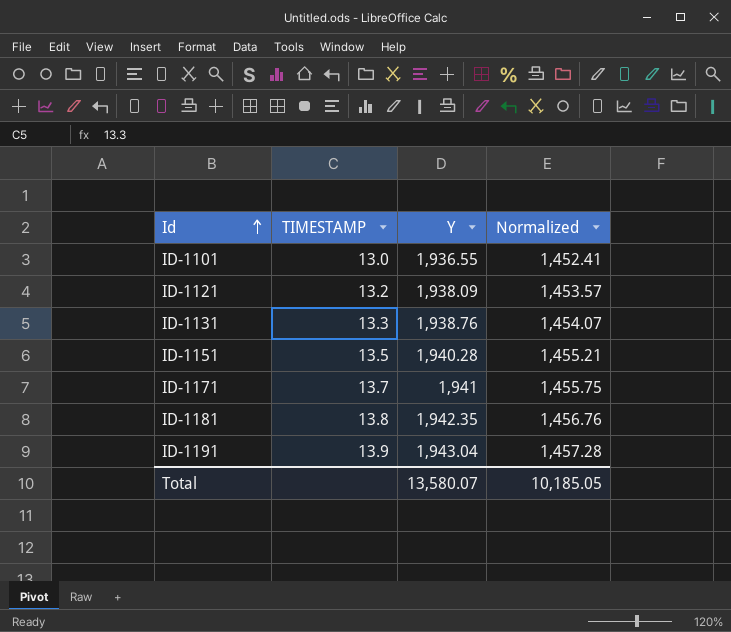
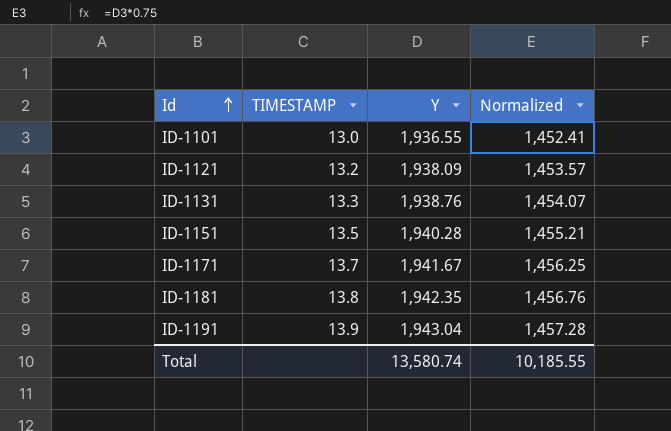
ID-1171 | Y: 1,941 -> 1,941.67
ID-1171 | Normalized: 1,455.75 -> 1,456.25
Total | Y: 13,580.07 -> 13,580.74
Total | Normalized: 10,185.05 -> 10,185.55

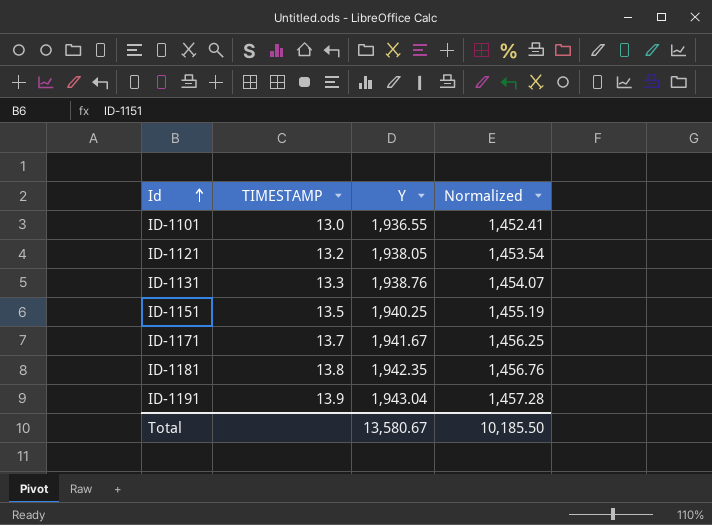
ID-1121 | Y: 1,938.09 -> 1,938.05
ID-1121 | Normalized: 1,453.57 -> 1,453.54
ID-1151 | Y: 1,940.28 -> 1,940.25
ID-1151 | Normalized: 1,455.21 -> 1,455.19
Total | Y: 13,580.74 -> 13,580.67
Total | Normalized: 10,185.55 -> 10,185.50

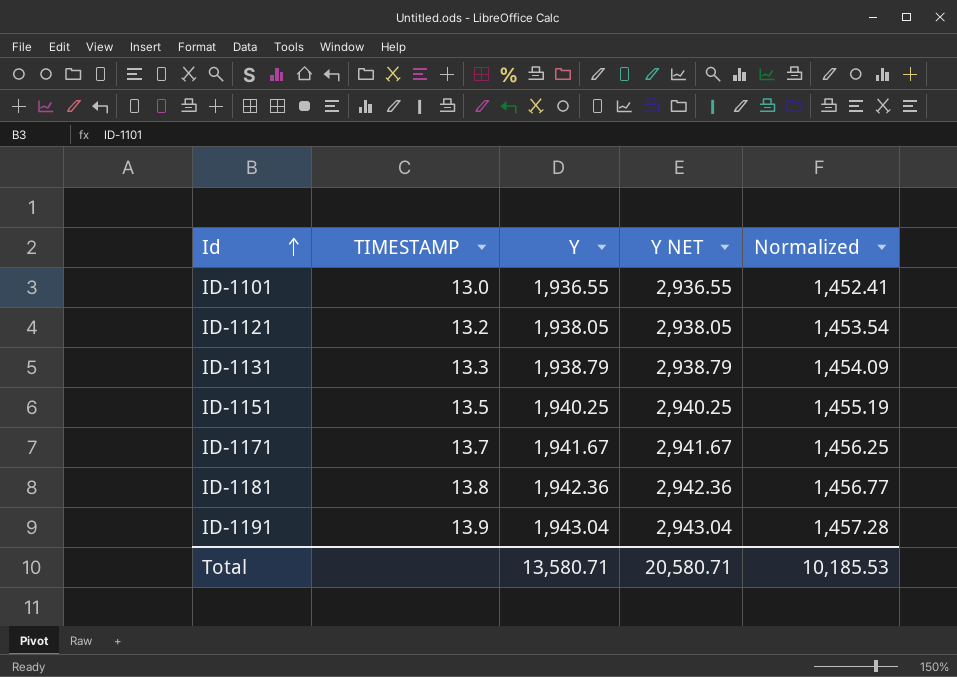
column Y NET | formula: none -> [Y] + 1000
ID-1131 | Y: 1,938.76 -> 1,938.79
ID-1131 | Normalized: 1,454.07 -> 1,454.09
ID-1181 | Y: 1,942.35 -> 1,942.36
ID-1181 | Normalized: 1,456.76 -> 1,456.77
Total | Y: 13,580.67 -> 13,580.71
Total | Normalized: 10,185.50 -> 10,185.53

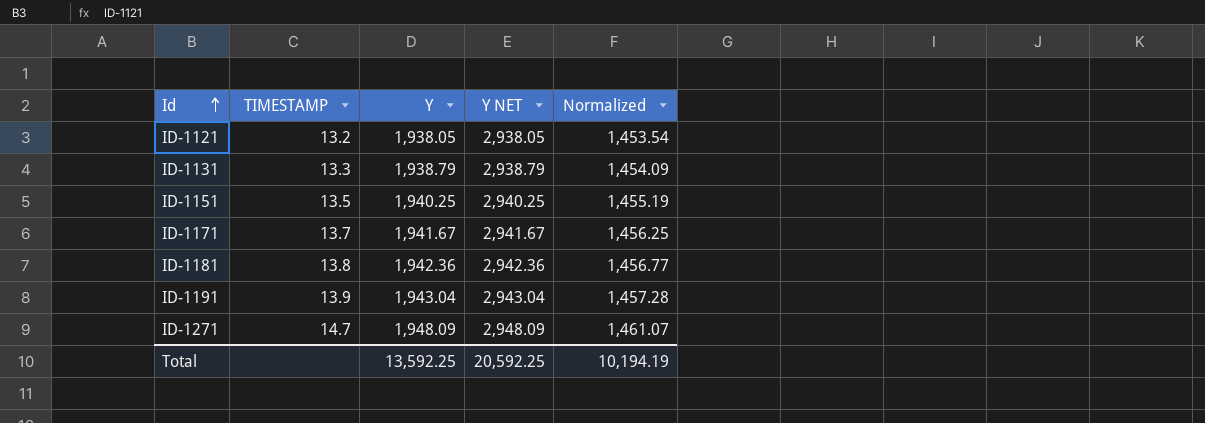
row ID-1101: 13.0 | 1,936.55 | 2,936.55 | 1,452.41 -> none
row ID-1271: none -> 14.7 | 1,948.09 | 2,948.09 | 1,461.07
Total | Y: 13,580.71 -> 13,592.25
Total | Y NET: 20,580.71 -> 20,592.25
Total | Normalized: 10,185.53 -> 10,194.19

